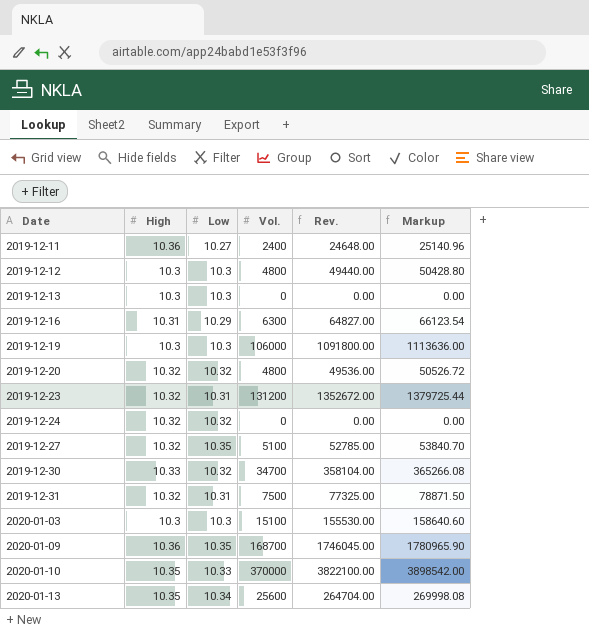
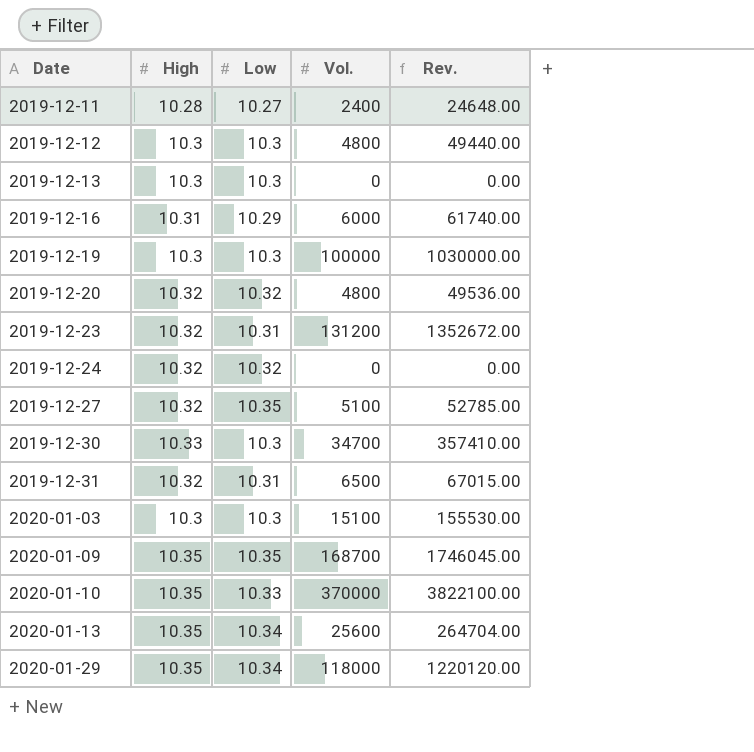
column Markup | formula: [Rev.] * 1.02 -> none
2019-12-11 | High: 10.36 -> 10.28
2019-12-16 | Vol.: 6300 -> 6000
2019-12-16 | Rev.: 64827.00 -> 61740.00
2019-12-19 | Vol.: 106000 -> 100000
2019-12-19 | Rev.: 1091800.00 -> 1030000.00
2019-12-30 | Low: 10.32 -> 10.3
2019-12-30 | Rev.: 358104.00 -> 357410.00
2019-12-31 | Vol.: 7500 -> 6500
2019-12-31 | Rev.: 77325.00 -> 67015.00
2020-01-09 | High: 10.36 -> 10.35
row 2020-01-29: none -> 10.35 | 10.34 | 118000 | 1220120.00

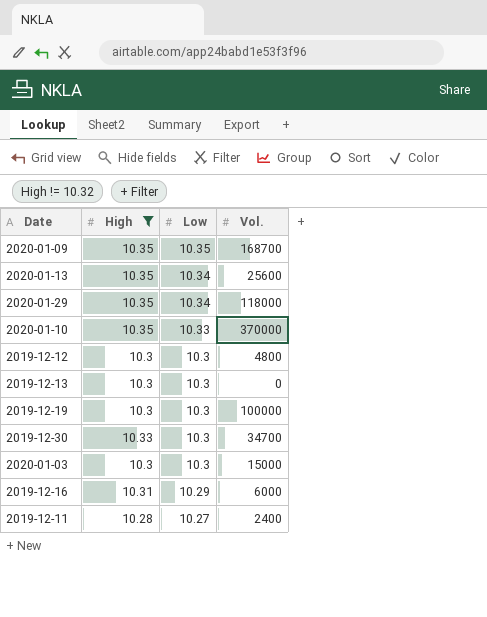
filter: none -> High != 10.32
row order: Date ascending -> Low descending
column Rev. | formula: [Low] * [Vol.] -> none
2020-01-03 | Vol.: 15100 -> 15000

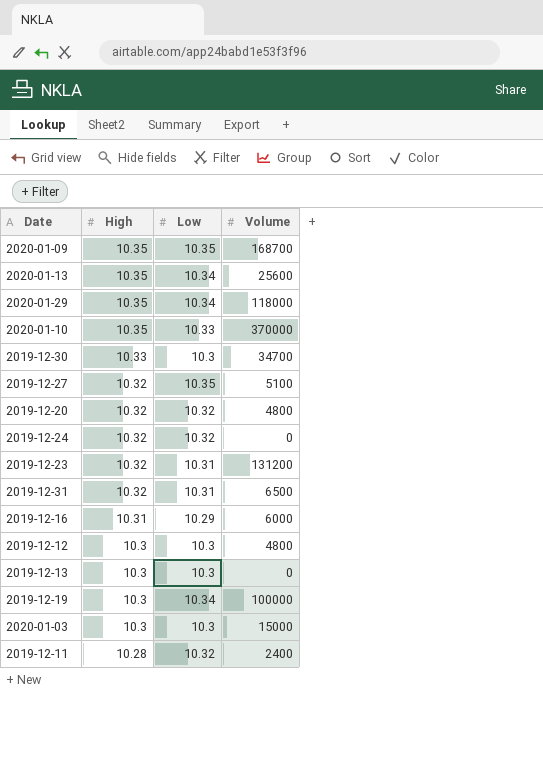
filter: High != 10.32 -> none
row order: Low descending -> High descending
column name: Vol. -> Volume
2019-12-19 | Low: 10.3 -> 10.34
2019-12-11 | Low: 10.27 -> 10.32

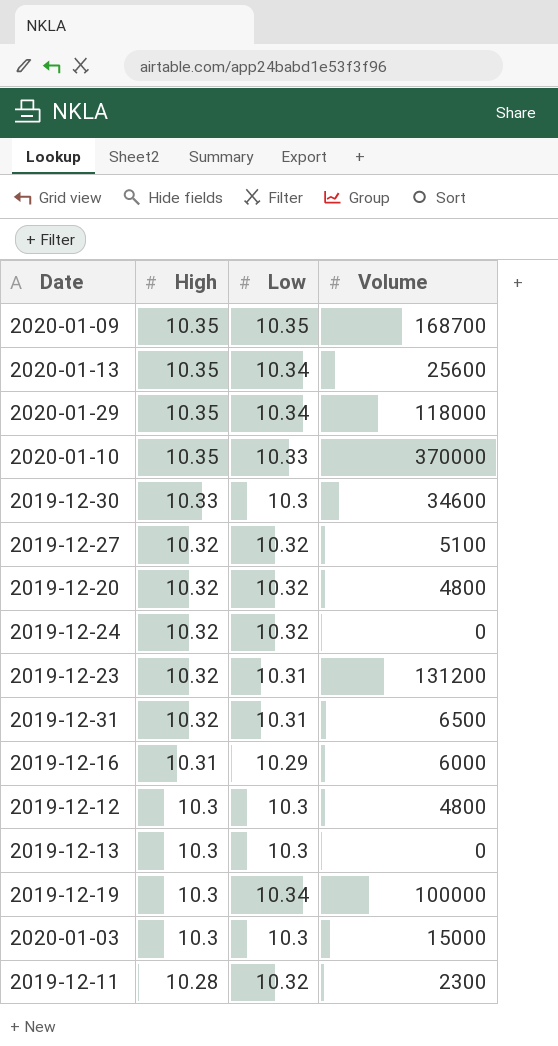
2019-12-30 | Volume: 34700 -> 34600
2019-12-27 | Low: 10.35 -> 10.32
2019-12-11 | Volume: 2400 -> 2300

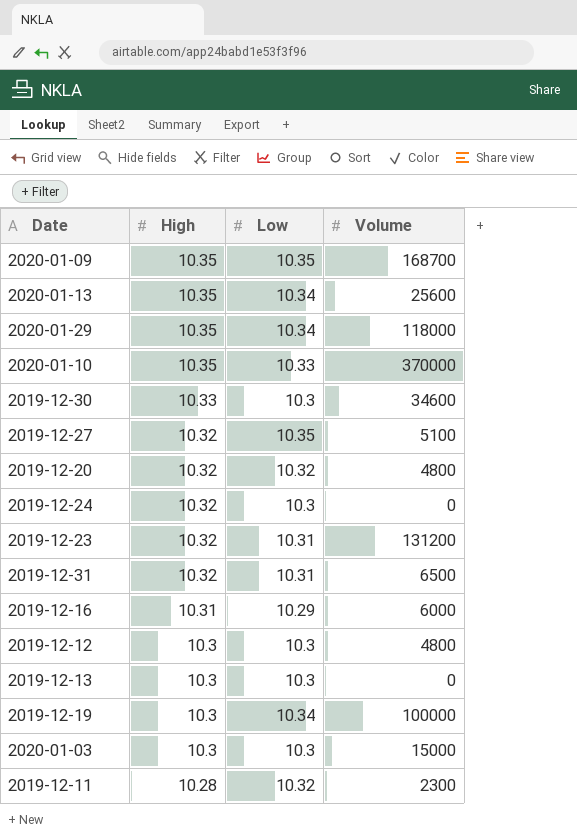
2019-12-27 | Low: 10.32 -> 10.35
2019-12-24 | Low: 10.32 -> 10.3

